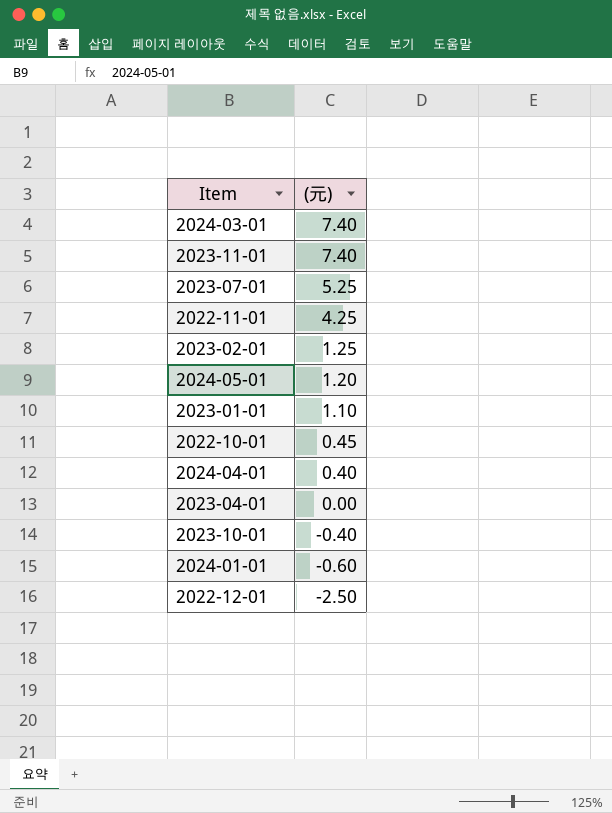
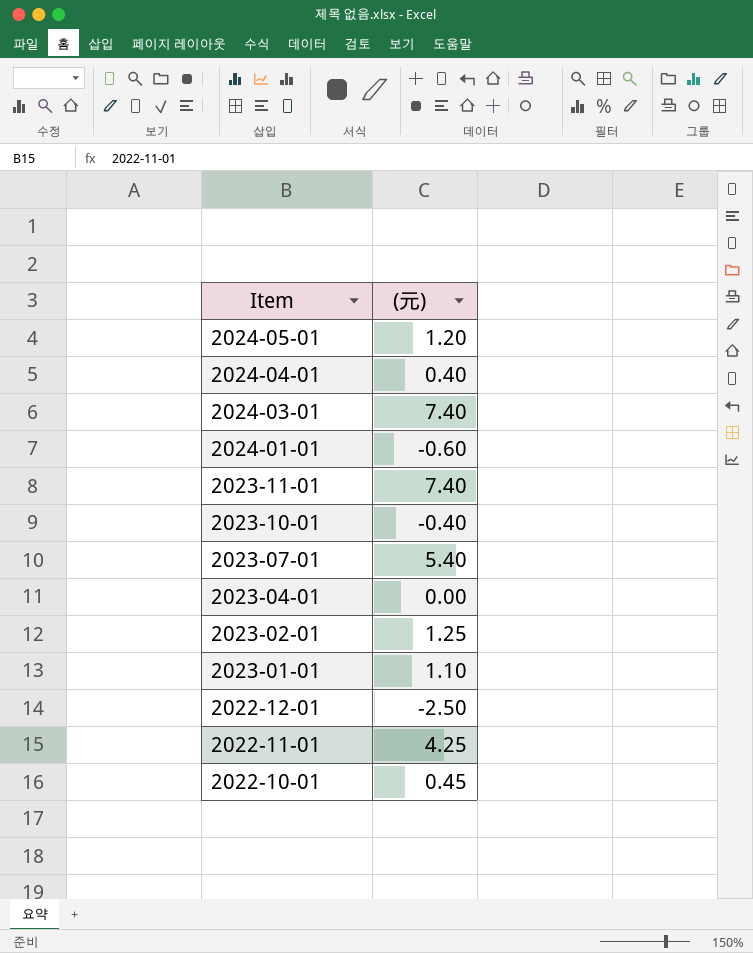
row order: (元) descending -> Item descending
2023-07-01 | (元): 5.25 -> 5.40

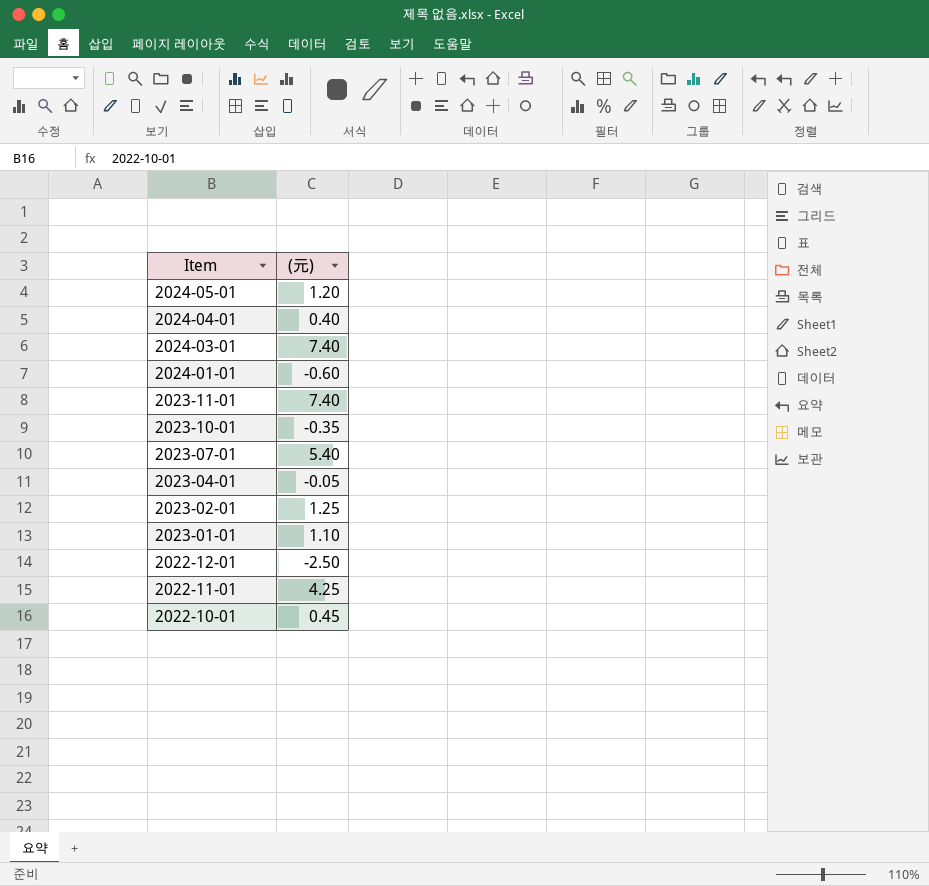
2023-10-01 | (元): -0.40 -> -0.35
2023-04-01 | (元): 0.00 -> -0.05

